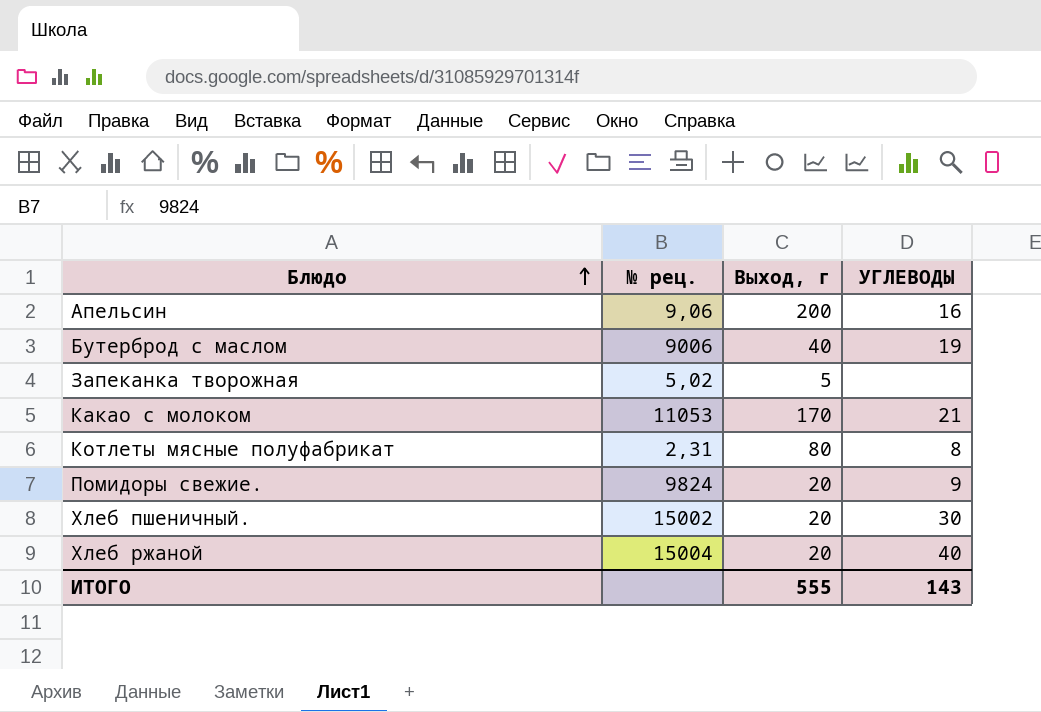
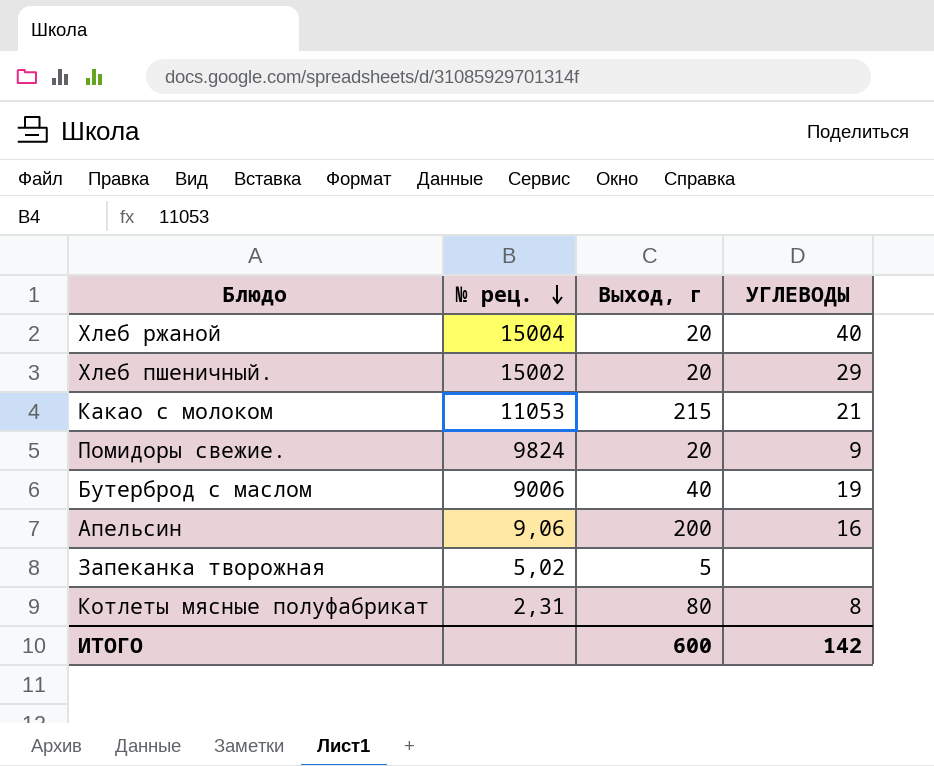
row order: Блюдо ascending -> № рец. descending
Хлеб пшеничный. | УГЛЕВОДЫ: 30 -> 29
Какао с молоком | Выход, г: 170 -> 215
ИТОГО | Выход, г: 555 -> 600
ИТОГО | УГЛЕВОДЫ: 143 -> 142

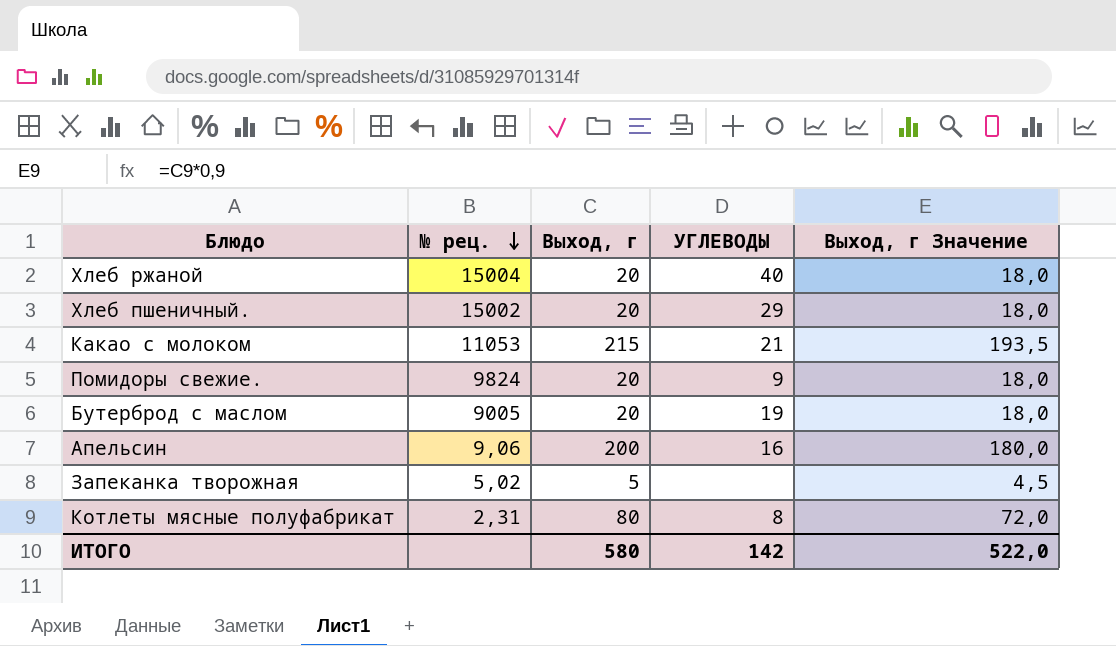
column Выход, г Значение | formula: none -> [Выход, г] * 0,9
Бутерброд с маслом | № рец.: 9006 -> 9005
Бутерброд с маслом | Выход, г: 40 -> 20
ИТОГО | Выход, г: 600 -> 580

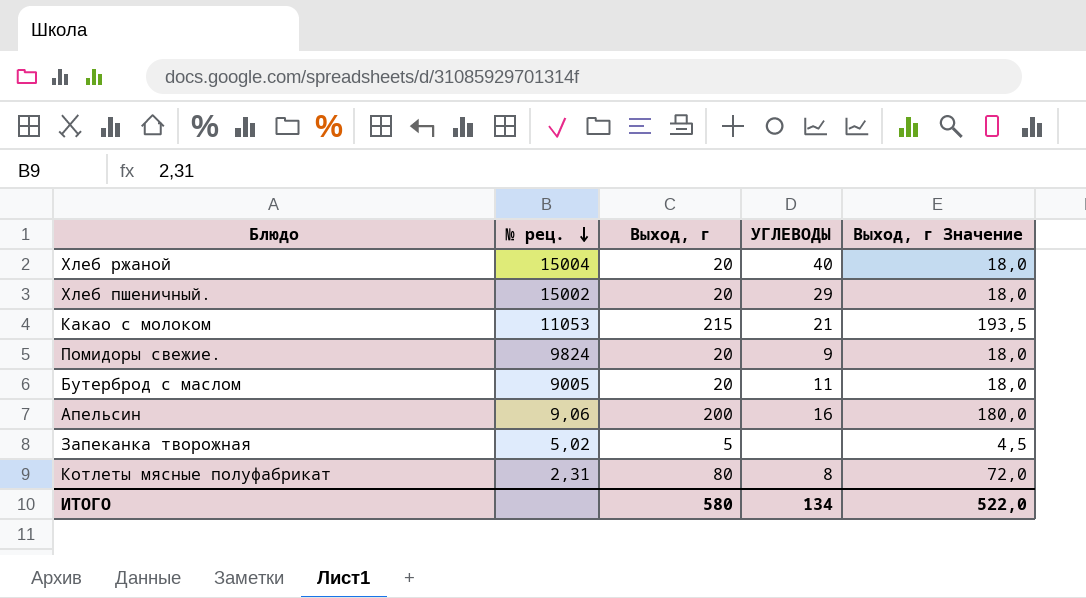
Бутерброд с маслом | УГЛЕВОДЫ: 19 -> 11
ИТОГО | УГЛЕВОДЫ: 142 -> 134

